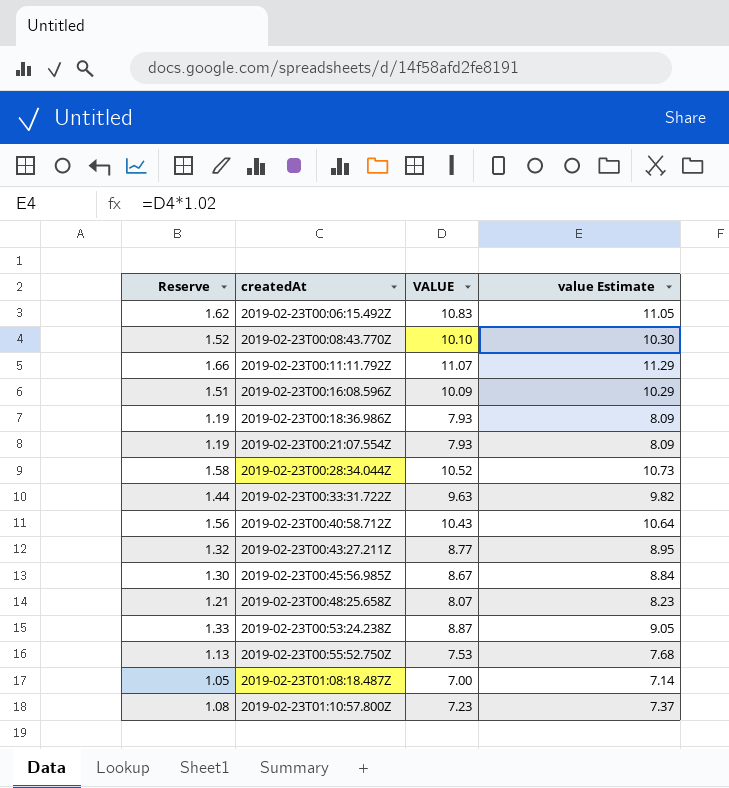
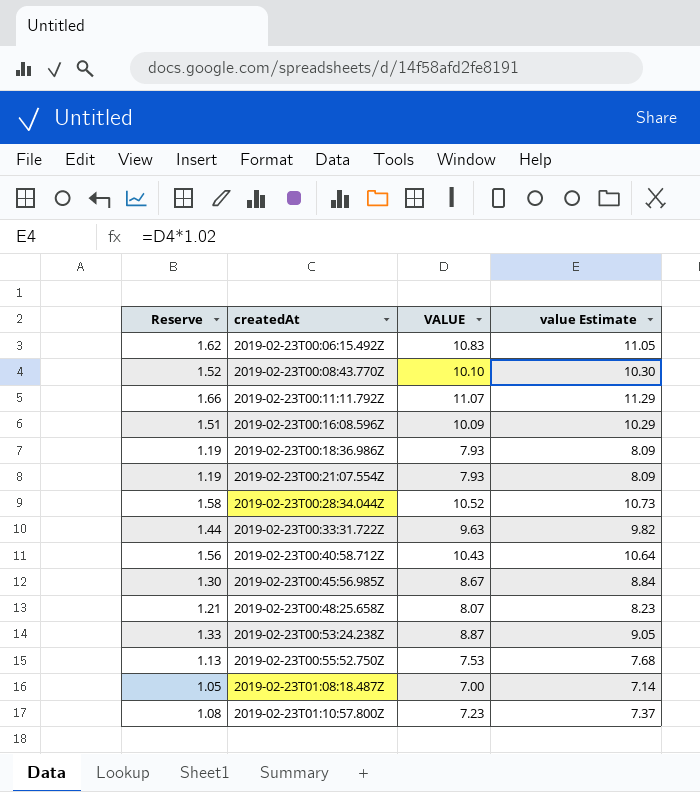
row 2019-02-23T00:43:27.211Z: 1.32 | 8.77 | 8.95 -> none

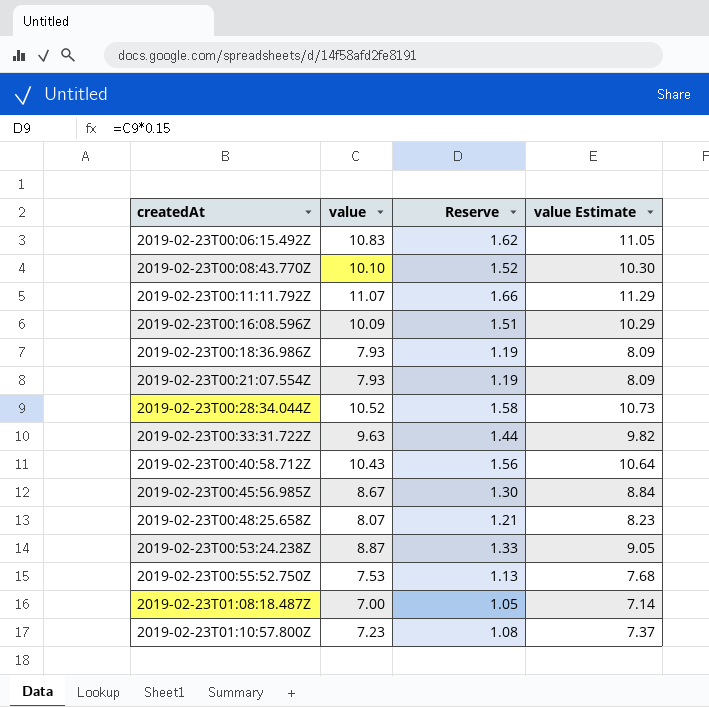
column name: VALUE -> value
column Reserve | position: 1 -> 3

